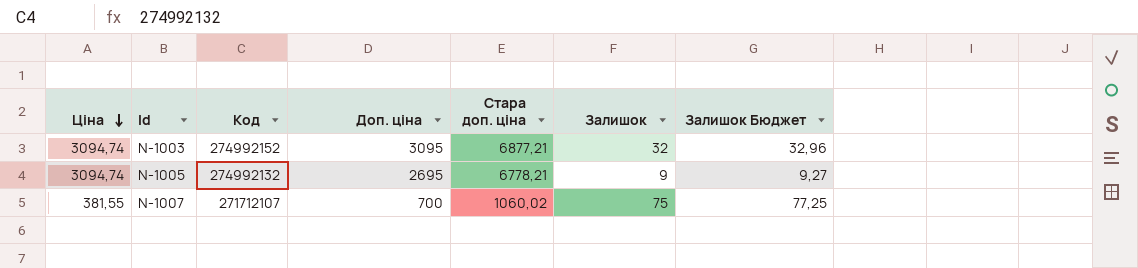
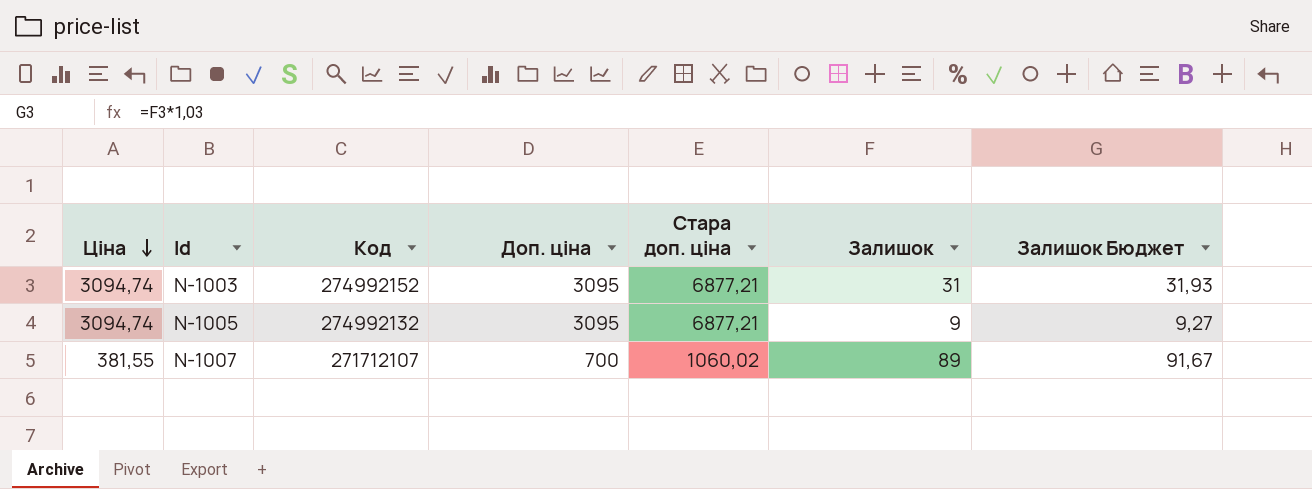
N-1003 | Залишок: 32 -> 31
N-1003 | Залишок Бюджет: 32,96 -> 31,93
N-1005 | Доп. ціна: 2695 -> 3095
N-1005 | Стара доп. ціна: 6778,21 -> 6877,21
N-1007 | Залишок: 75 -> 89
N-1007 | Залишок Бюджет: 77,25 -> 91,67

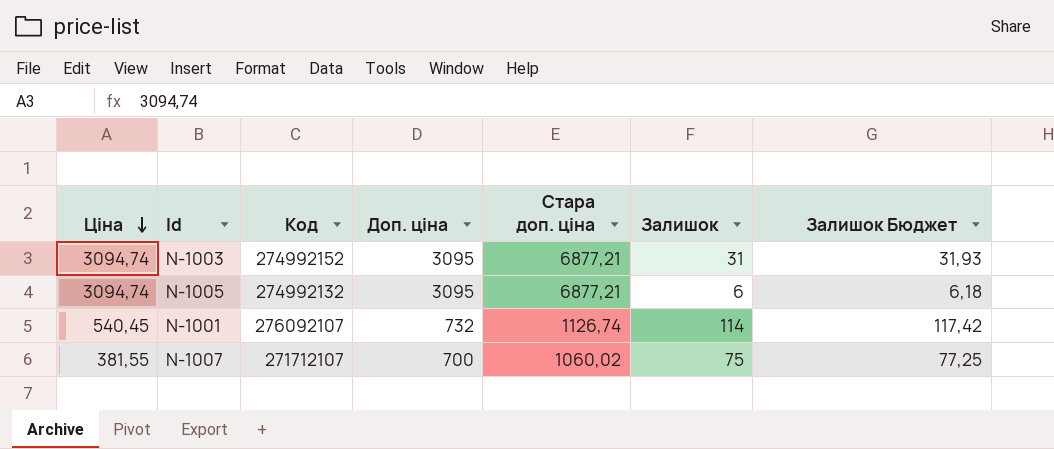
N-1005 | Залишок: 9 -> 6
N-1005 | Залишок Бюджет: 9,27 -> 6,18
row N-1001: none -> 540,45 | 276092107 | 732 | 1126,74 | 114 | 117,42
N-1007 | Залишок: 89 -> 75
N-1007 | Залишок Бюджет: 91,67 -> 77,25

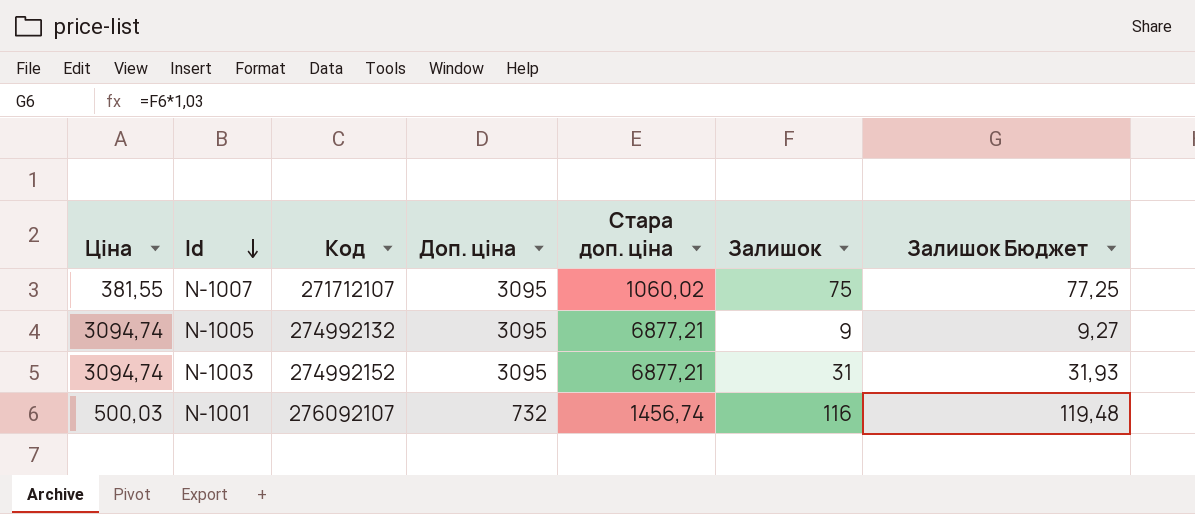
row order: Ціна descending -> Id descending
N-1007 | Доп. ціна: 700 -> 3095
N-1005 | Залишок: 6 -> 9
N-1005 | Залишок Бюджет: 6,18 -> 9,27
N-1001 | Ціна: 540,45 -> 500,03
N-1001 | Стара доп. ціна: 1126,74 -> 1456,74
N-1001 | Залишок: 114 -> 116
N-1001 | Залишок Бюджет: 117,42 -> 119,48

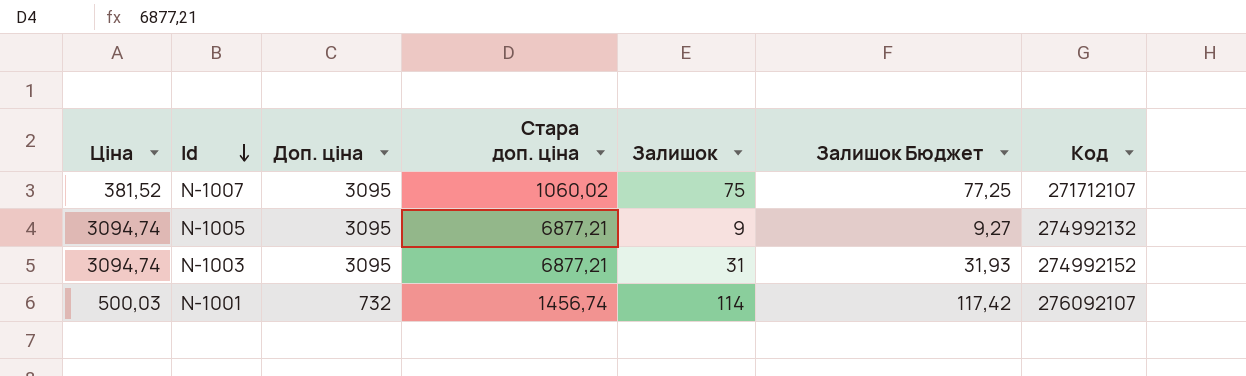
column Код | position: 3 -> 7
N-1007 | Ціна: 381,55 -> 381,52
N-1001 | Залишок: 116 -> 114
N-1001 | Залишок Бюджет: 119,48 -> 117,42

